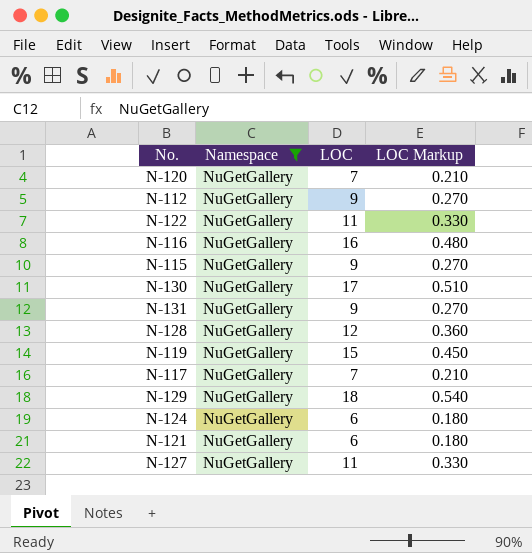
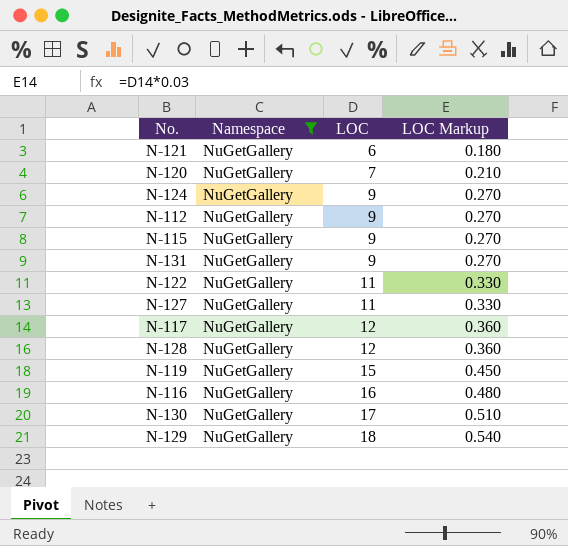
row order: none -> LOC ascending
N-124 | LOC: 6 -> 9
N-124 | LOC Markup: 0.180 -> 0.270
N-117 | LOC: 7 -> 12
N-117 | LOC Markup: 0.210 -> 0.360

